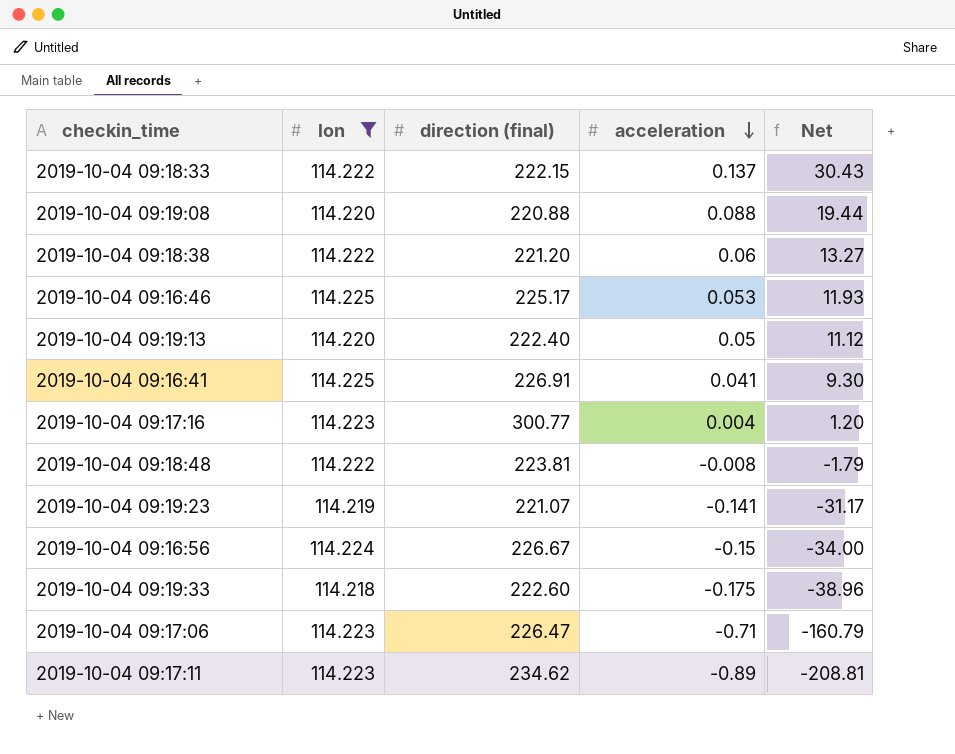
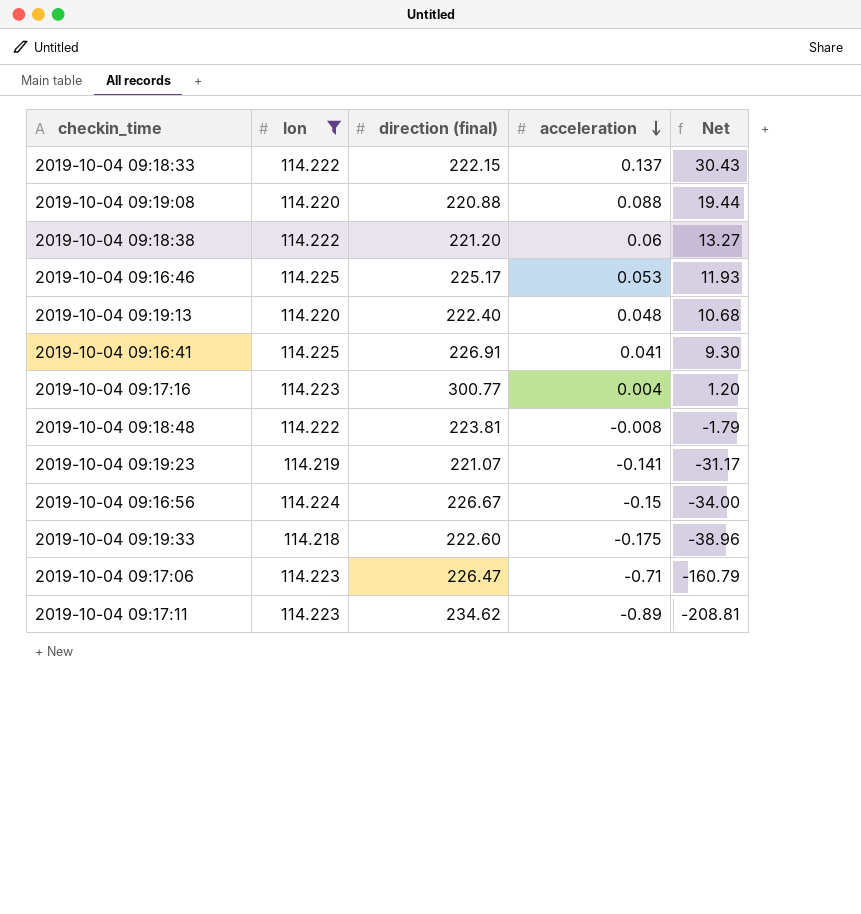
2019-10-04 09:19:13 | acceleration: 0.05 -> 0.048
2019-10-04 09:19:13 | Net: 11.12 -> 10.68

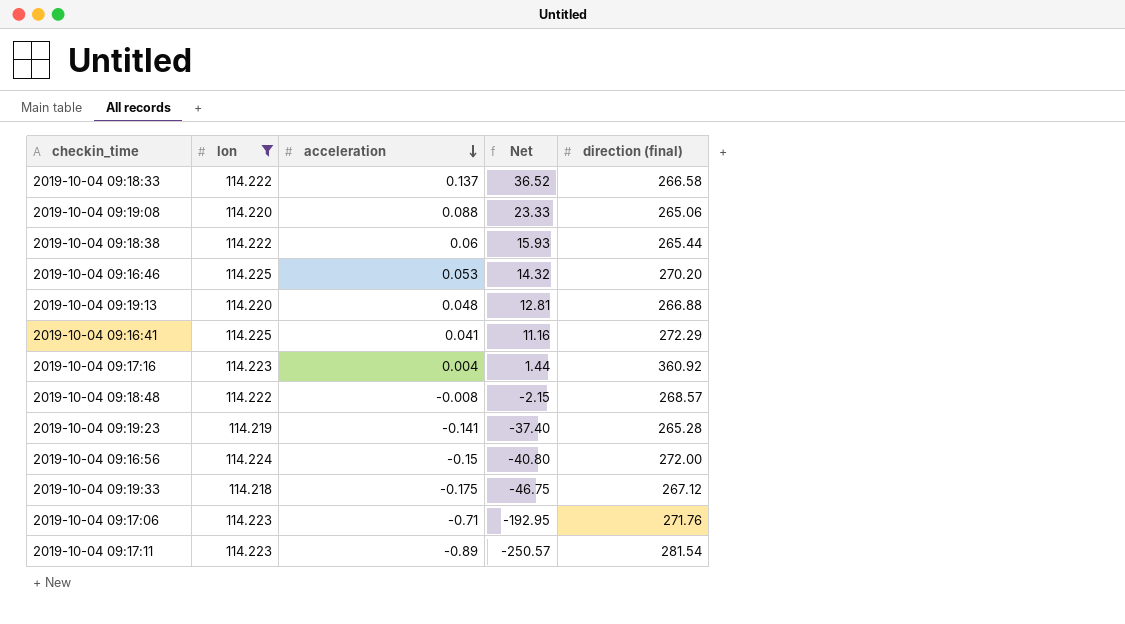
column direction (final) | position: 3 -> 5
2019-10-04 09:18:33 | Net: 30.43 -> 36.52
2019-10-04 09:18:33 | direction (final): 222.15 -> 266.58
2019-10-04 09:19:08 | Net: 19.44 -> 23.33
2019-10-04 09:19:08 | direction (final): 220.88 -> 265.06
2019-10-04 09:18:38 | Net: 13.27 -> 15.93
2019-10-04 09:18:38 | direction (final): 221.20 -> 265.44
2019-10-04 09:16:46 | Net: 11.93 -> 14.32
2019-10-04 09:16:46 | direction (final): 225.17 -> 270.20
2019-10-04 09:19:13 | Net: 10.68 -> 12.81
2019-10-04 09:19:13 | direction (final): 222.40 -> 266.88
2019-10-04 09:16:41 | Net: 9.30 -> 11.16
2019-10-04 09:16:41 | direction (final): 226.91 -> 272.29
2019-10-04 09:17:16 | Net: 1.20 -> 1.44
2019-10-04 09:17:16 | direction (final): 300.77 -> 360.92
2019-10-04 09:18:48 | Net: -1.79 -> -2.15
2019-10-04 09:18:48 | direction (final): 223.81 -> 268.57
2019-10-04 09:19:23 | Net: -31.17 -> -37.40
2019-10-04 09:19:23 | direction (final): 221.07 -> 265.28
2019-10-04 09:16:56 | Net: -34.00 -> -40.80
2019-10-04 09:16:56 | direction (final): 226.67 -> 272.00
2019-10-04 09:19:33 | Net: -38.96 -> -46.75
2019-10-04 09:19:33 | direction (final): 222.60 -> 267.12
2019-10-04 09:17:06 | Net: -160.79 -> -192.95
2019-10-04 09:17:06 | direction (final): 226.47 -> 271.76
2019-10-04 09:17:11 | Net: -208.81 -> -250.57
2019-10-04 09:17:11 | direction (final): 234.62 -> 281.54

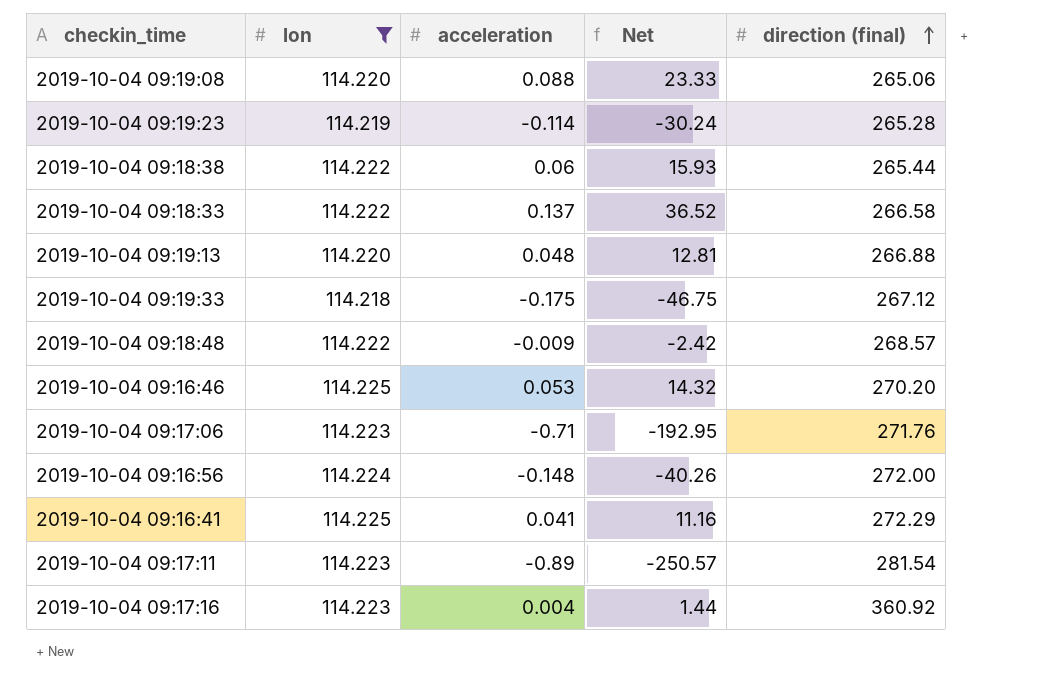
row order: acceleration descending -> direction (final) ascending
2019-10-04 09:19:23 | acceleration: -0.141 -> -0.114
2019-10-04 09:19:23 | Net: -37.40 -> -30.24
2019-10-04 09:18:48 | acceleration: -0.008 -> -0.009
2019-10-04 09:18:48 | Net: -2.15 -> -2.42
2019-10-04 09:16:56 | acceleration: -0.15 -> -0.148
2019-10-04 09:16:56 | Net: -40.80 -> -40.26

